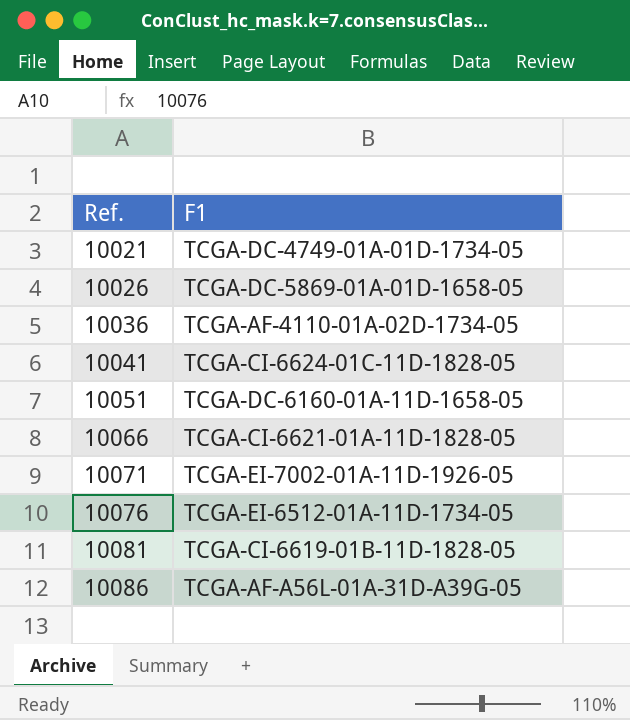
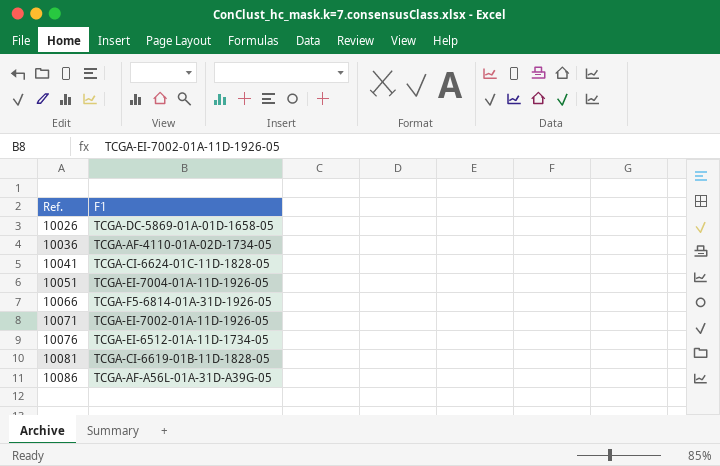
row 10021: TCGA-DC-4749-01A-01D-1734-05 -> none
10051 | F1: TCGA-DC-6160-01A-11D-1658-05 -> TCGA-EI-7004-01A-11D-1926-05
10066 | F1: TCGA-CI-6621-01A-11D-1828-05 -> TCGA-F5-6814-01A-31D-1926-05

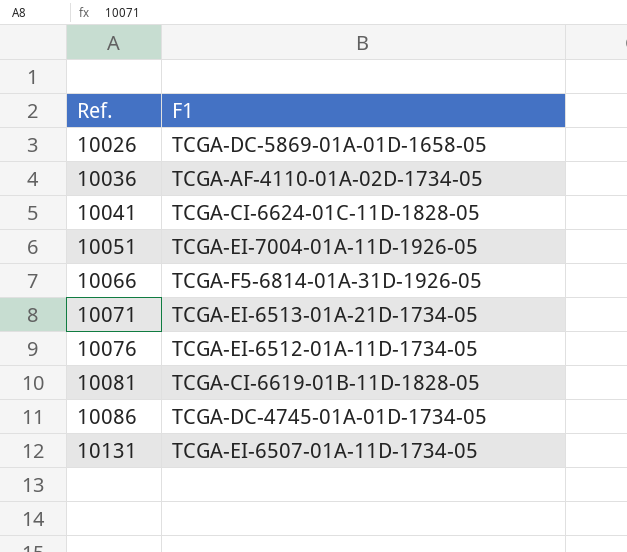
10071 | F1: TCGA-EI-7002-01A-11D-1926-05 -> TCGA-EI-6513-01A-21D-1734-05
10086 | F1: TCGA-AF-A56L-01A-31D-A39G-05 -> TCGA-DC-4745-01A-01D-1734-05
row 10131: none -> TCGA-EI-6507-01A-11D-1734-05

